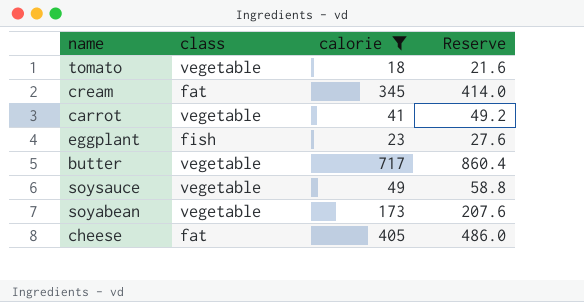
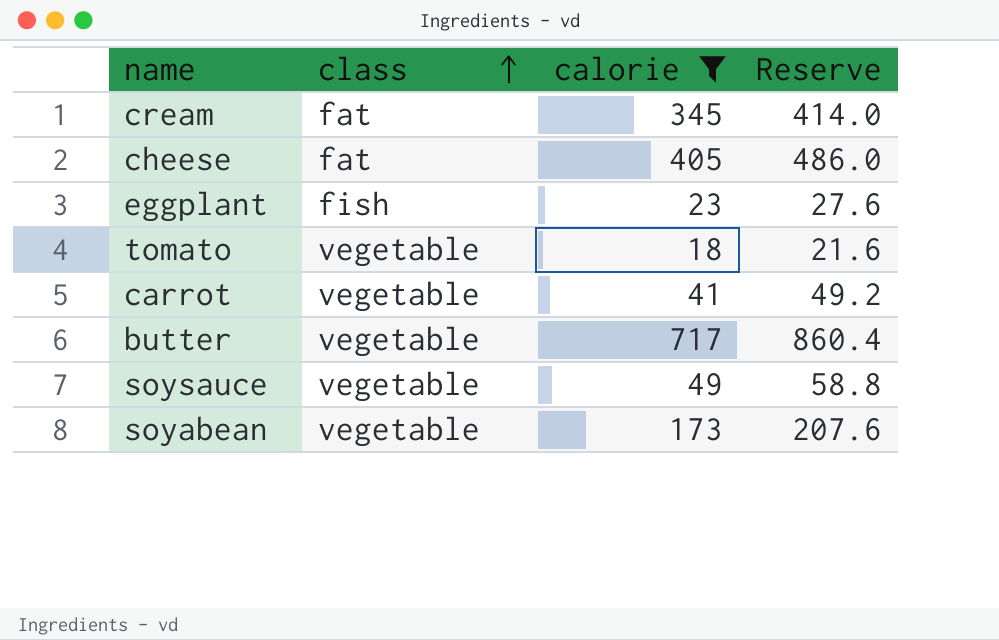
row order: none -> class ascending

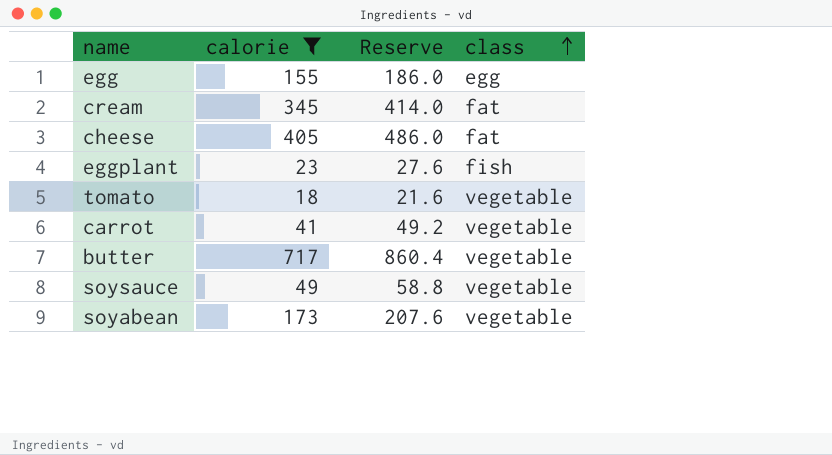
column class | position: 2 -> 4
row egg: none -> 155 | 186.0 | egg

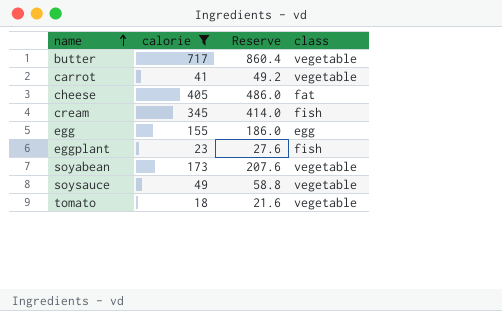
row order: class ascending -> name ascending
cream | class: fat -> fish

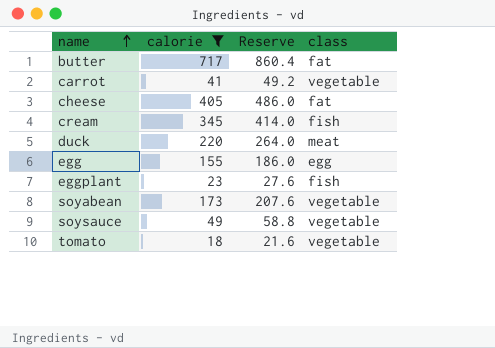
butter | class: vegetable -> fat
row duck: none -> 220 | 264.0 | meat

